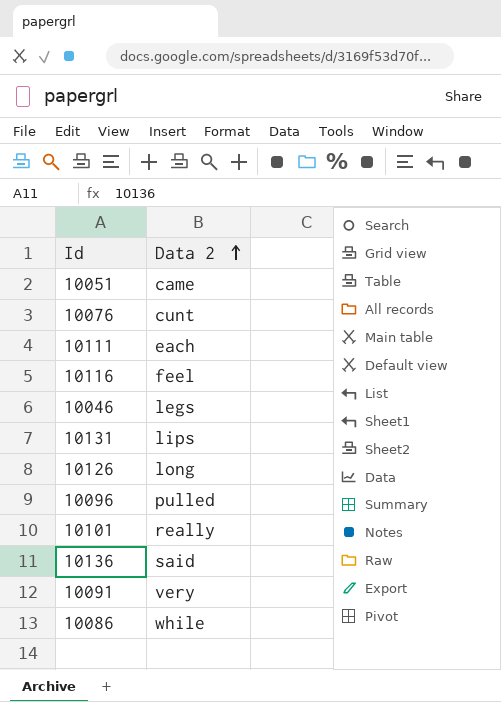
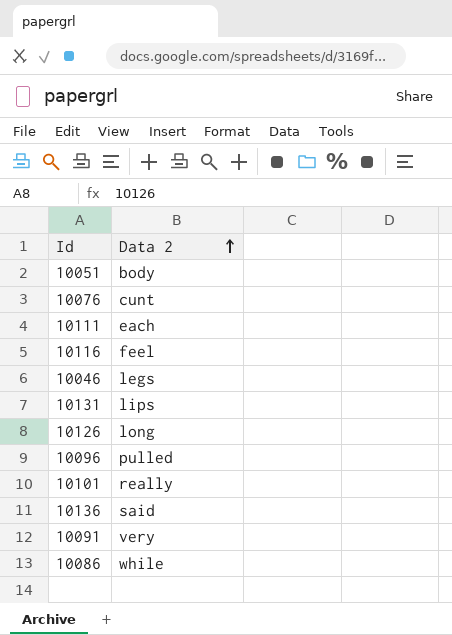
10051 | Data 2: came -> body

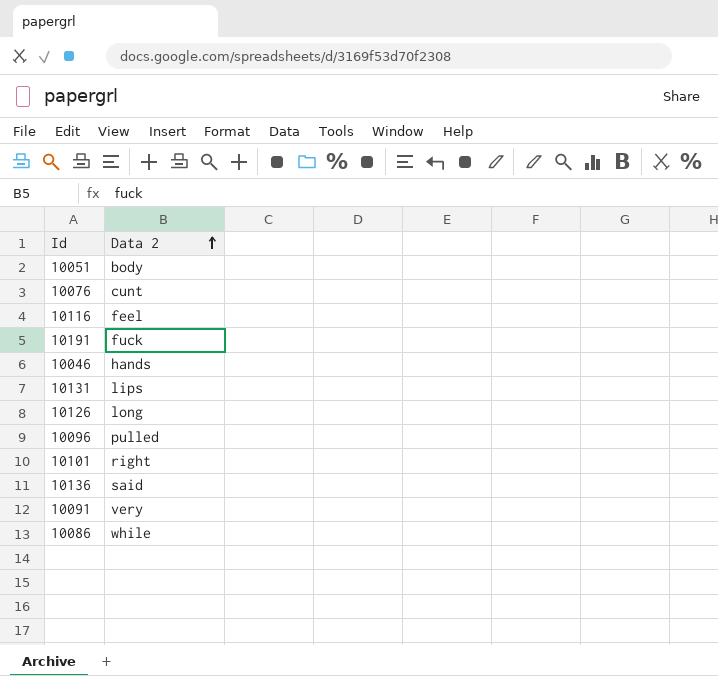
row 10111: each -> none
row 10191: none -> fuck
10046 | Data 2: legs -> hands
10101 | Data 2: really -> right

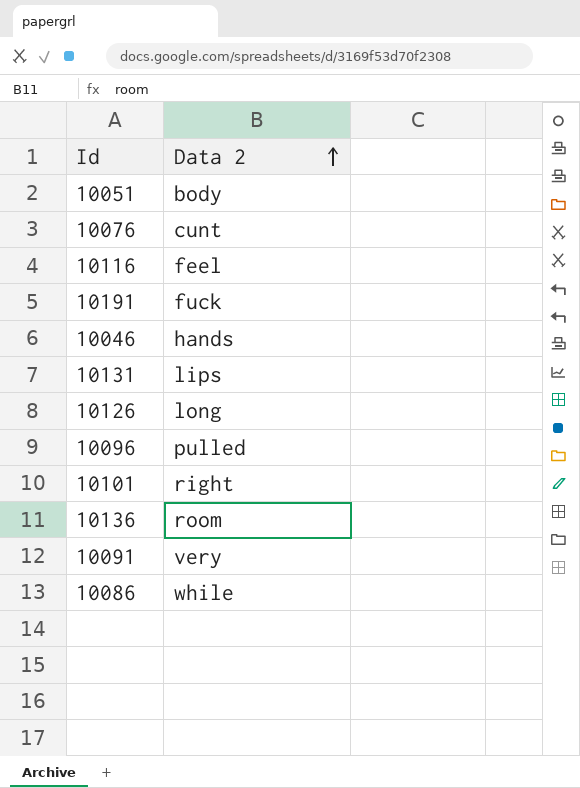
10136 | Data 2: said -> room

